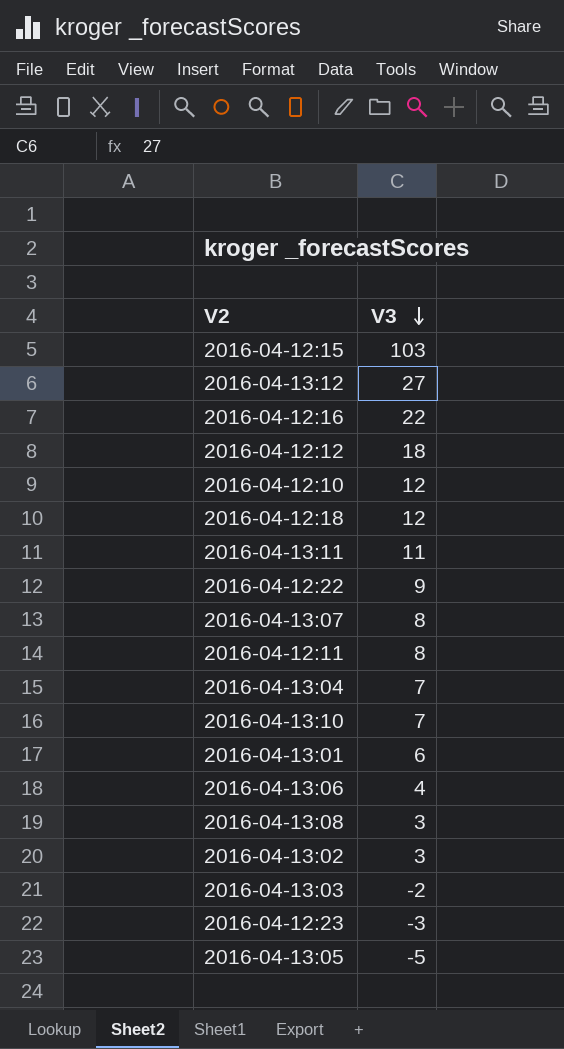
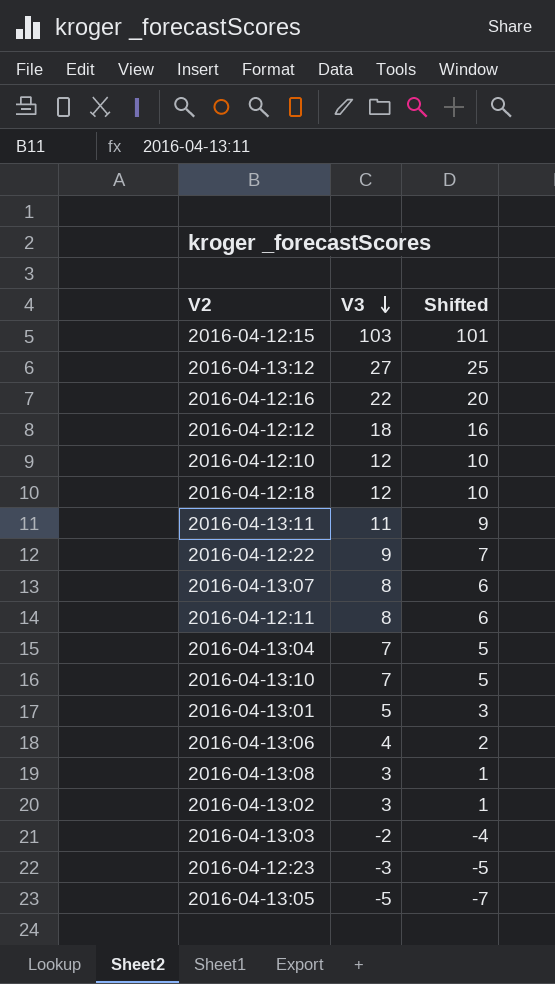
column Shifted | formula: none -> [V3] - 2
2016-04-13:01 | V3: 6 -> 5

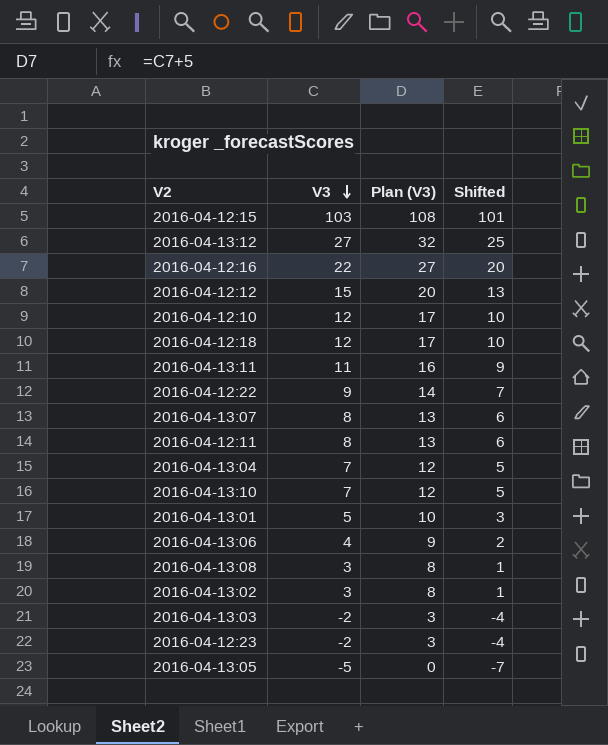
column Plan (V3) | formula: none -> [V3] + 5
2016-04-12:12 | V3: 18 -> 15
2016-04-12:12 | Shifted: 16 -> 13
2016-04-12:23 | V3: -3 -> -2
2016-04-12:23 | Shifted: -5 -> -4

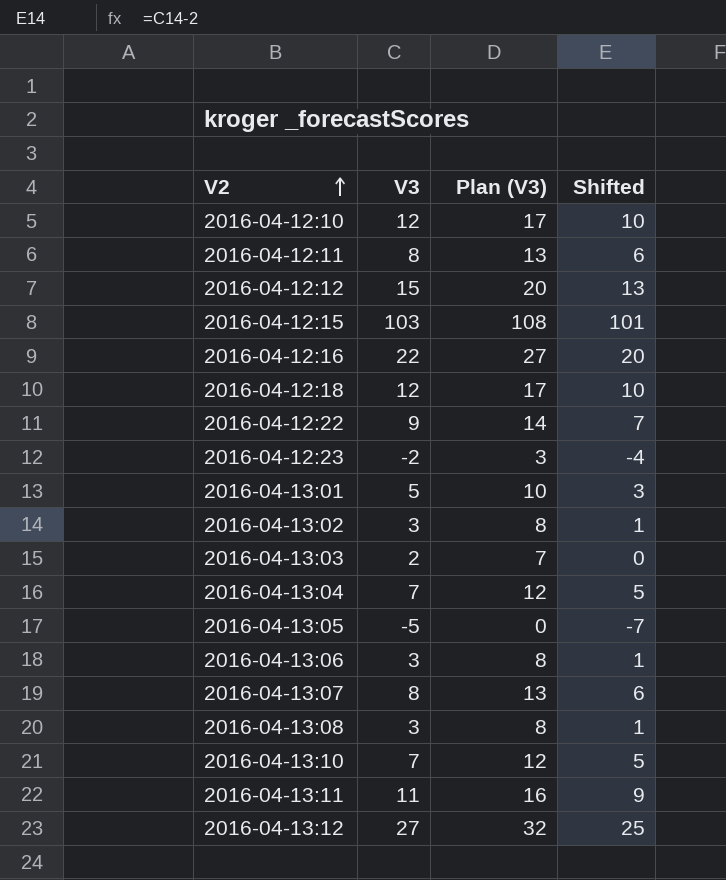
row order: V3 descending -> V2 ascending
2016-04-13:03 | V3: -2 -> 2
2016-04-13:03 | Plan (V3): 3 -> 7
2016-04-13:03 | Shifted: -4 -> 0
2016-04-13:06 | V3: 4 -> 3
2016-04-13:06 | Plan (V3): 9 -> 8
2016-04-13:06 | Shifted: 2 -> 1

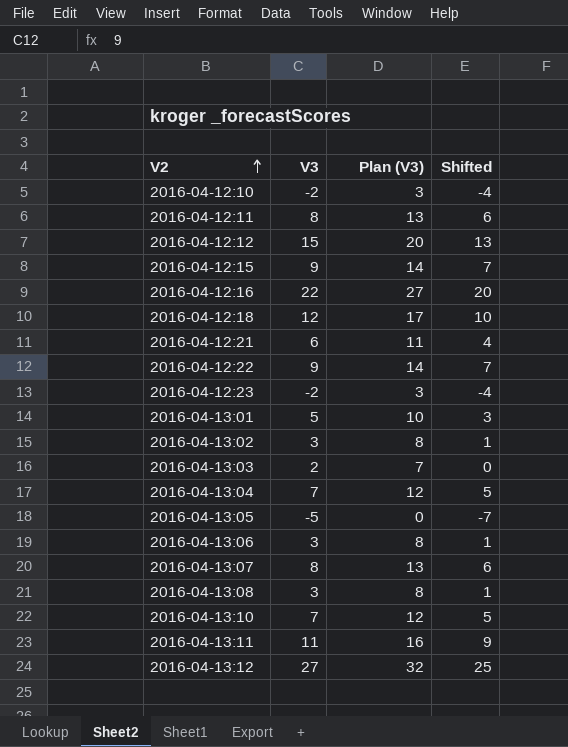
2016-04-12:10 | V3: 12 -> -2
2016-04-12:10 | Plan (V3): 17 -> 3
2016-04-12:10 | Shifted: 10 -> -4
2016-04-12:15 | V3: 103 -> 9
2016-04-12:15 | Plan (V3): 108 -> 14
2016-04-12:15 | Shifted: 101 -> 7
row 2016-04-12:21: none -> 6 | 11 | 4

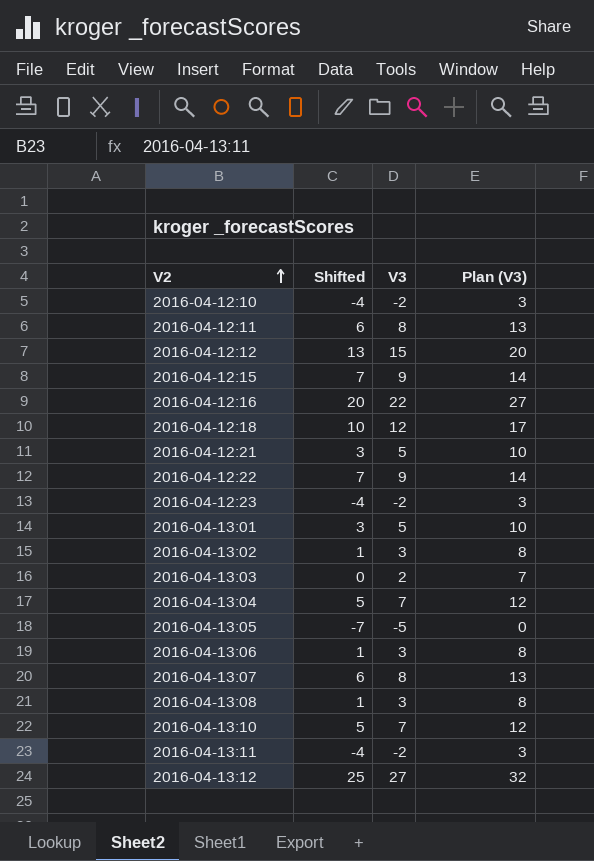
column Shifted | position: 4 -> 2
2016-04-12:21 | Shifted: 4 -> 3
2016-04-12:21 | V3: 6 -> 5
2016-04-12:21 | Plan (V3): 11 -> 10
2016-04-13:11 | Shifted: 9 -> -4
2016-04-13:11 | V3: 11 -> -2
2016-04-13:11 | Plan (V3): 16 -> 3

